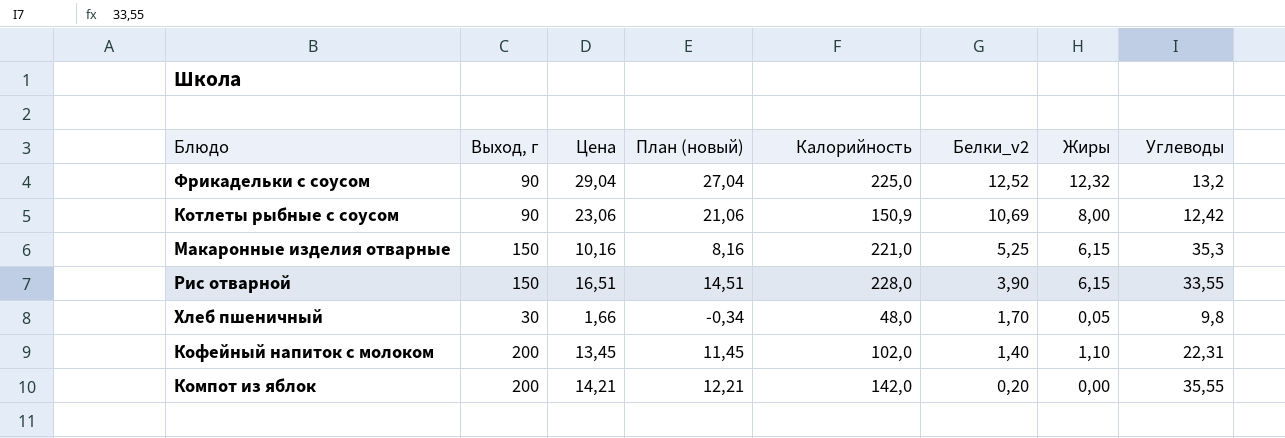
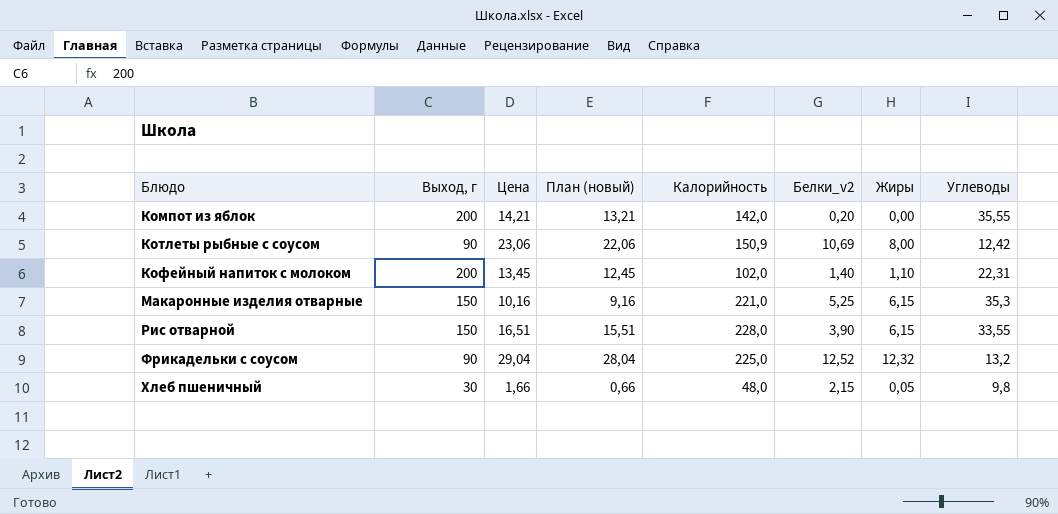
row order: Белки_v2 descending -> Блюдо ascending
column План (новый) | formula: [Цена] - 2 -> [Цена] - 1
Хлеб пшеничный | Белки_v2: 1,70 -> 2,15

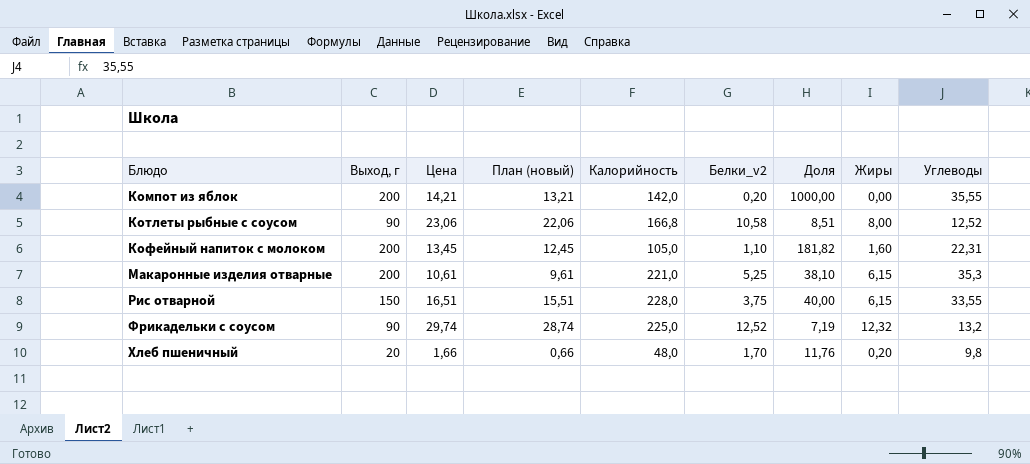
column Доля | formula: none -> [Выход, г] / [Белки_v2]
Котлеты рыбные с соусом | Калорийность: 150,9 -> 166,8
Котлеты рыбные с соусом | Белки_v2: 10,69 -> 10,58
Котлеты рыбные с соусом | Углеводы: 12,42 -> 12,52
Кофейный напиток с молоком | Калорийность: 102,0 -> 105,0
Кофейный напиток с молоком | Белки_v2: 1,40 -> 1,10
Кофейный напиток с молоком | Жиры: 1,10 -> 1,60
Макаронные изделия отварные | Выход, г: 150 -> 200
Макаронные изделия отварные | Цена: 10,16 -> 10,61
Макаронные изделия отварные | План (новый): 9,16 -> 9,61
Рис отварной | Белки_v2: 3,90 -> 3,75
Фрикадельки с соусом | Цена: 29,04 -> 29,74
Фрикадельки с соусом | План (новый): 28,04 -> 28,74
Хлеб пшеничный | Выход, г: 30 -> 20
Хлеб пшеничный | Белки_v2: 2,15 -> 1,70
Хлеб пшеничный | Жиры: 0,05 -> 0,20

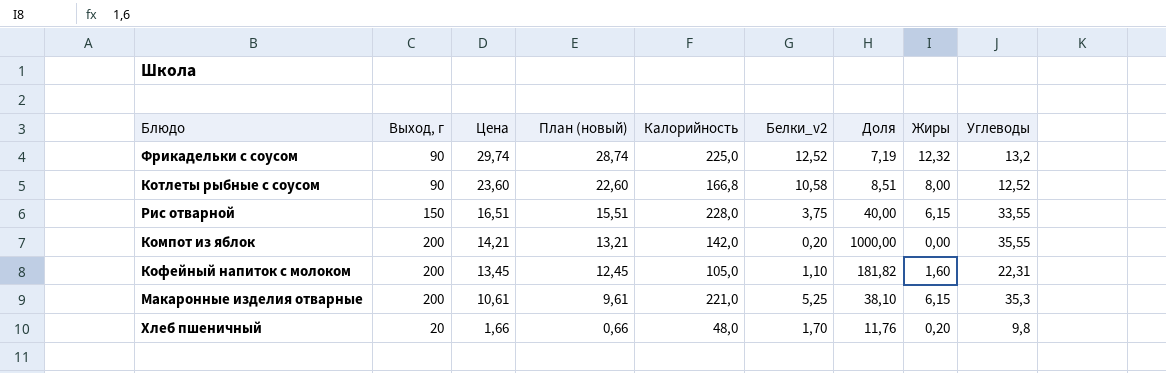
row order: Блюдо ascending -> Цена descending
Котлеты рыбные с соусом | Цена: 23,06 -> 23,60
Котлеты рыбные с соусом | План (новый): 22,06 -> 22,60

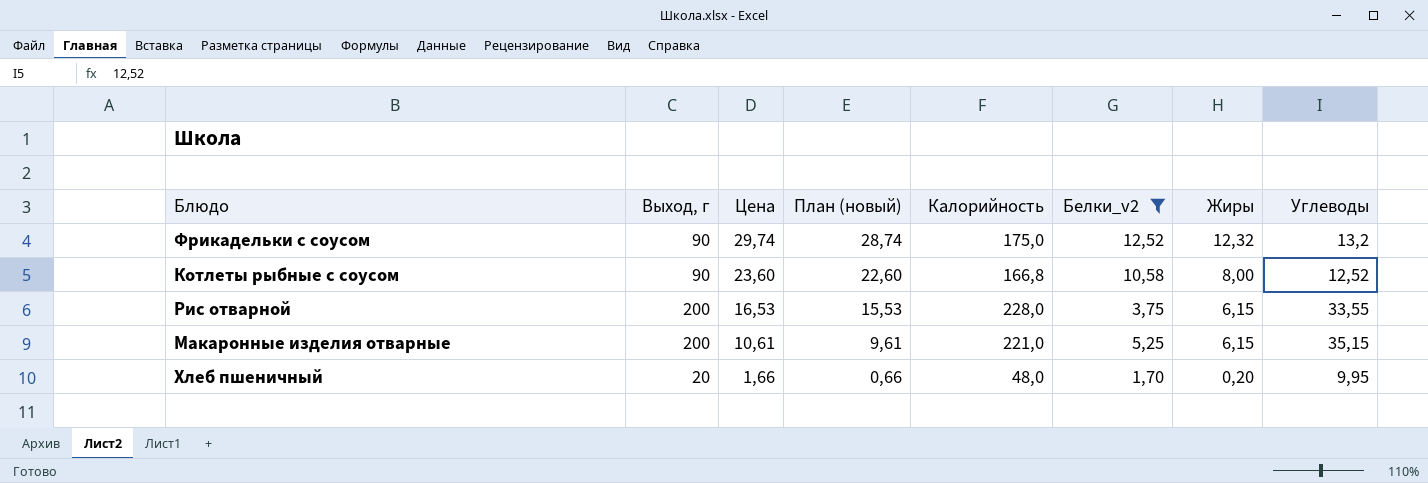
filter: none -> Белки_v2 >= 1,70
column Доля | formula: [Выход, г] / [Белки_v2] -> none
Фрикадельки с соусом | Калорийность: 225,0 -> 175,0
Рис отварной | Выход, г: 150 -> 200
Рис отварной | Цена: 16,51 -> 16,53
Рис отварной | План (новый): 15,51 -> 15,53
Макаронные изделия отварные | Углеводы: 35,3 -> 35,15
Хлеб пшеничный | Углеводы: 9,8 -> 9,95

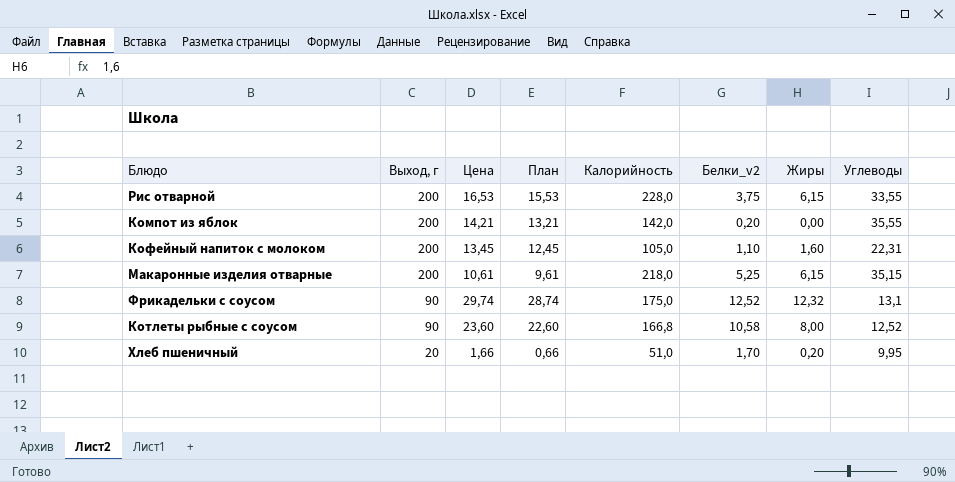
filter: Белки_v2 >= 1,70 -> none
row order: Цена descending -> Выход, г descending
column name: План (новый) -> План
Макаронные изделия отварные | Калорийность: 221,0 -> 218,0
Фрикадельки с соусом | Углеводы: 13,2 -> 13,1
Хлеб пшеничный | Калорийность: 48,0 -> 51,0

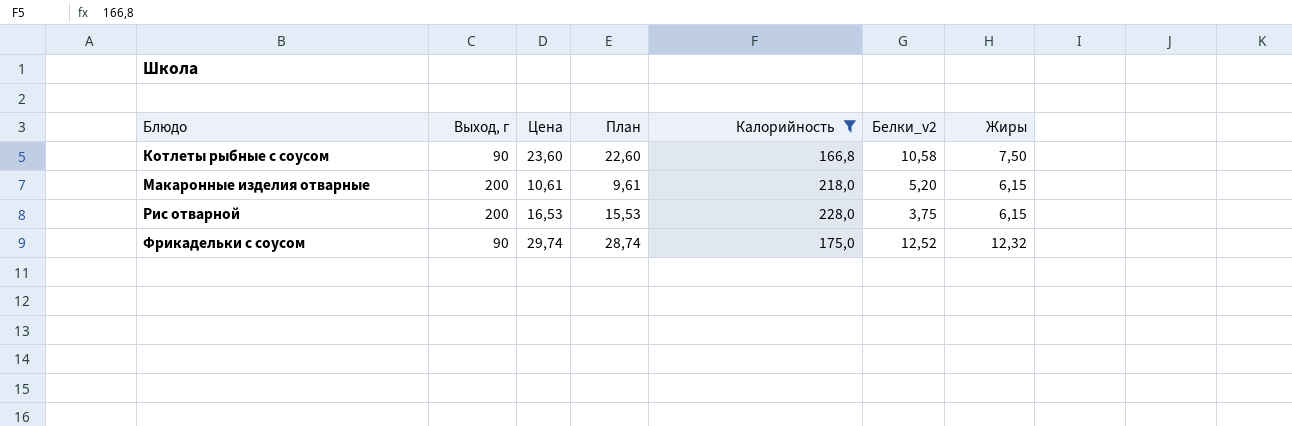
filter: none -> Калорийность >= 166,8
row order: Выход, г descending -> Блюдо ascending
column Углеводы | position: 8 -> none
Котлеты рыбные с соусом | Жиры: 8,00 -> 7,50
Макаронные изделия отварные | Белки_v2: 5,25 -> 5,20

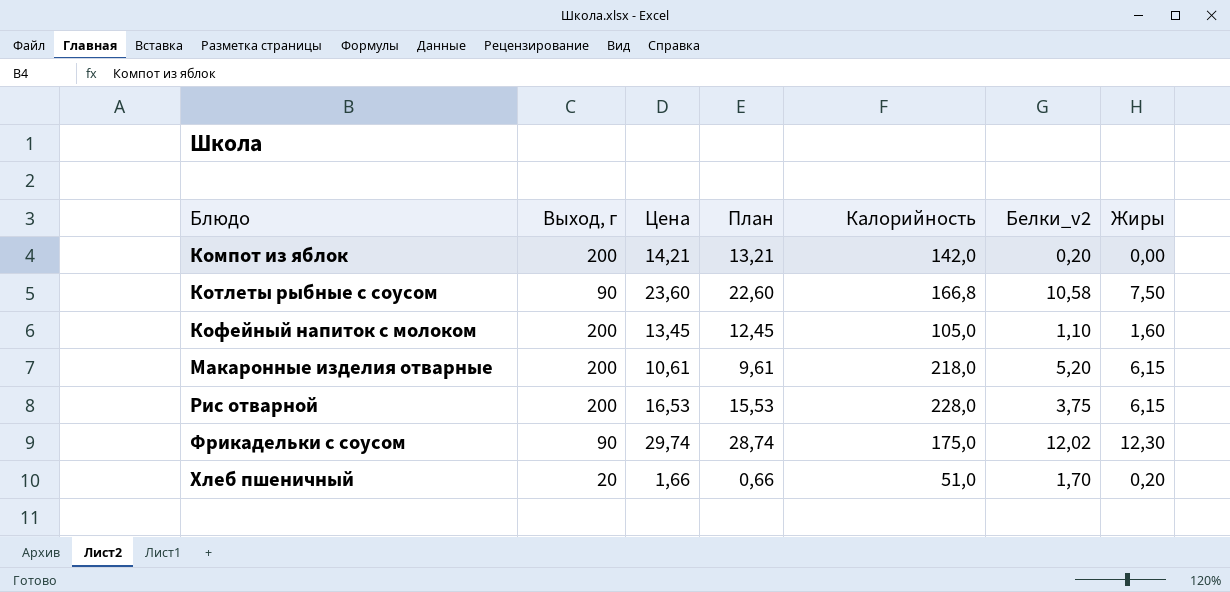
filter: Калорийность >= 166,8 -> none
Фрикадельки с соусом | Белки_v2: 12,52 -> 12,02
Фрикадельки с соусом | Жиры: 12,32 -> 12,30

